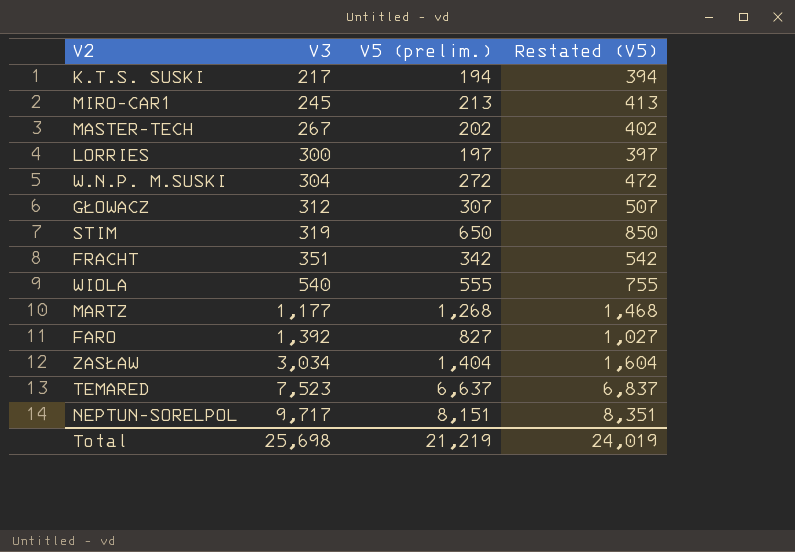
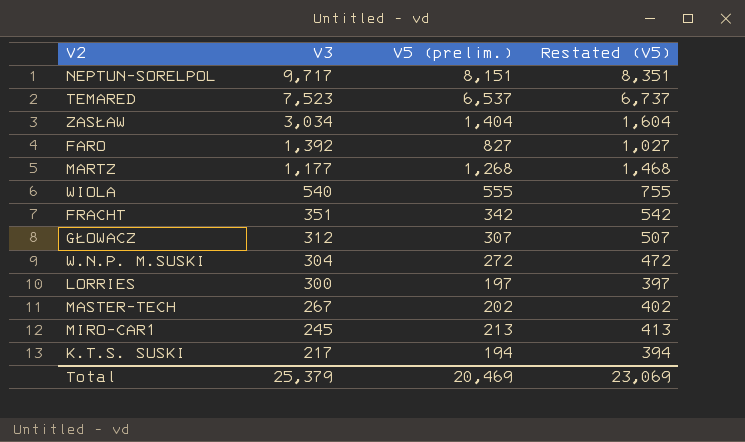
row order: V3 ascending -> V3 descending
row STIM: 319 | 650 | 850 -> none
TEMARED | V5 (prelim.): 6,637 -> 6,537
TEMARED | Restated (V5): 6,837 -> 6,737
Total | V3: 25,698 -> 25,379
Total | V5 (prelim.): 21,219 -> 20,469
Total | Restated (V5): 24,019 -> 23,069

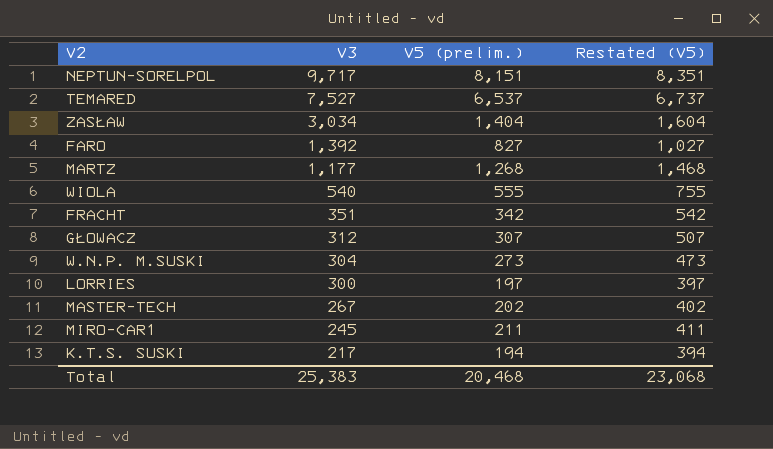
TEMARED | V3: 7,523 -> 7,527
W.N.P. M.SUSKI | V5 (prelim.): 272 -> 273
W.N.P. M.SUSKI | Restated (V5): 472 -> 473
MIRO-CAR1 | V5 (prelim.): 213 -> 211
MIRO-CAR1 | Restated (V5): 413 -> 411
Total | V3: 25,379 -> 25,383
Total | V5 (prelim.): 20,469 -> 20,468
Total | Restated (V5): 23,069 -> 23,068

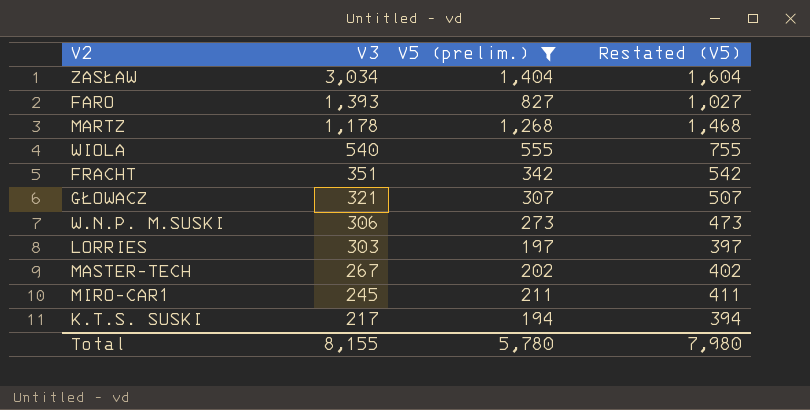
filter: none -> V5 (prelim.) <= 1,404
FARO | V3: 1,392 -> 1,393
MARTZ | V3: 1,177 -> 1,178
GŁOWACZ | V3: 312 -> 321
W.N.P. M.SUSKI | V3: 304 -> 306
LORRIES | V3: 300 -> 303
Total | V3: 25,383 -> 8,155
Total | V5 (prelim.): 20,468 -> 5,780
Total | Restated (V5): 23,068 -> 7,980

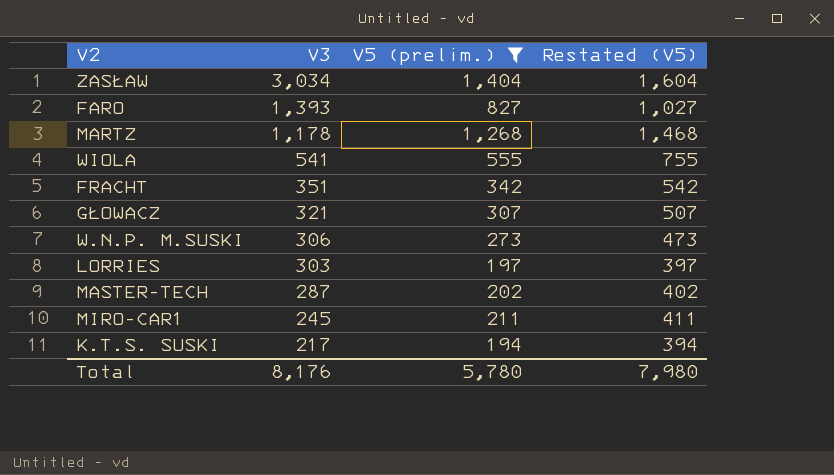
WIOLA | V3: 540 -> 541
MASTER-TECH | V3: 267 -> 287
Total | V3: 8,155 -> 8,176

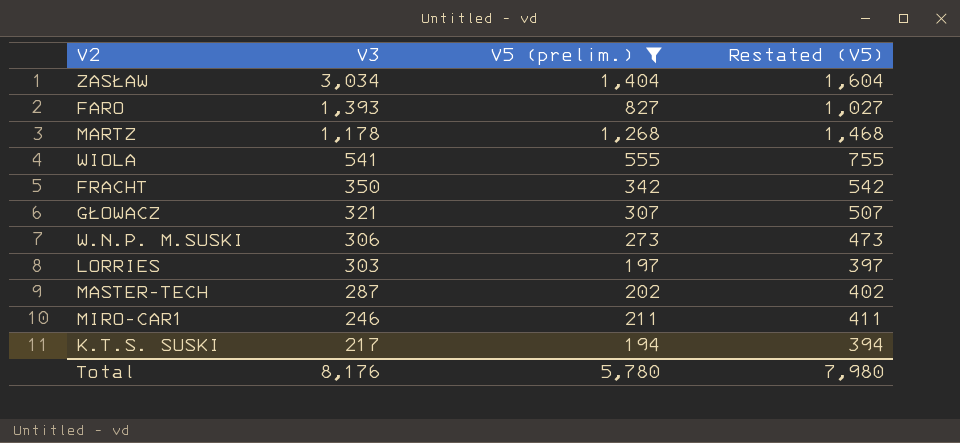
FRACHT | V3: 351 -> 350
MIRO-CAR1 | V3: 245 -> 246

